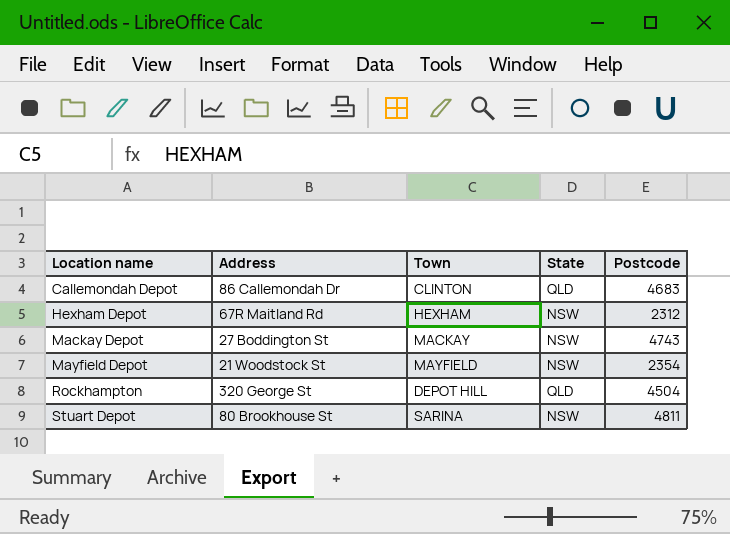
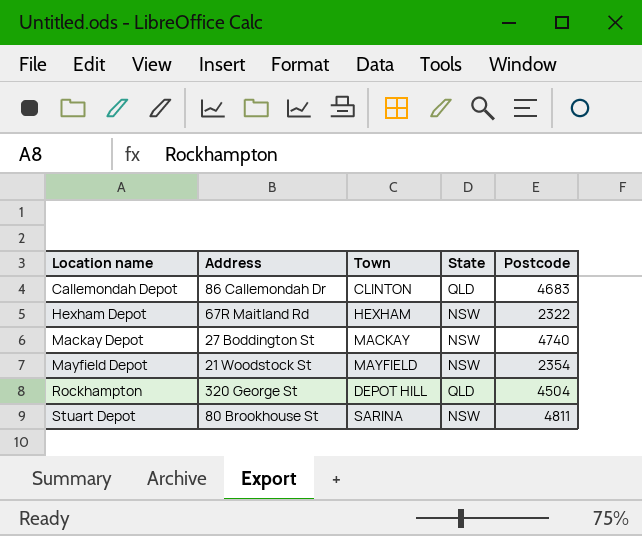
Hexham Depot | Postcode: 2312 -> 2322
Mackay Depot | Postcode: 4743 -> 4740

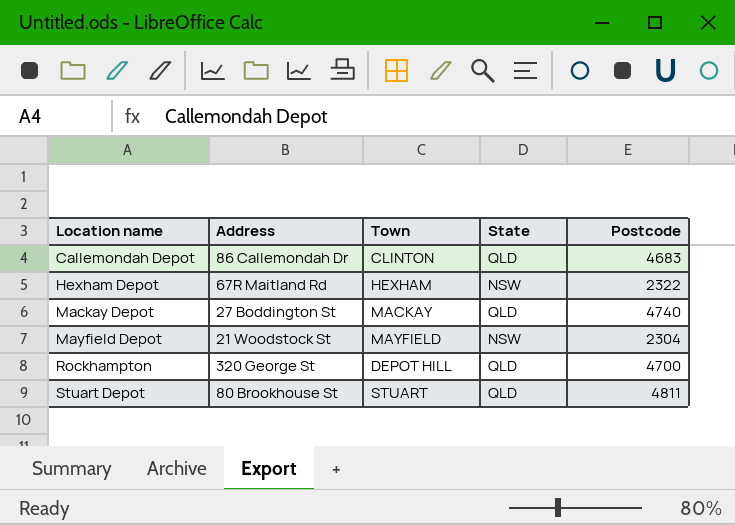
Mackay Depot | State: NSW -> QLD
Mayfield Depot | Postcode: 2354 -> 2304
Rockhampton | Postcode: 4504 -> 4700
Stuart Depot | Town: SARINA -> STUART
Stuart Depot | State: NSW -> QLD

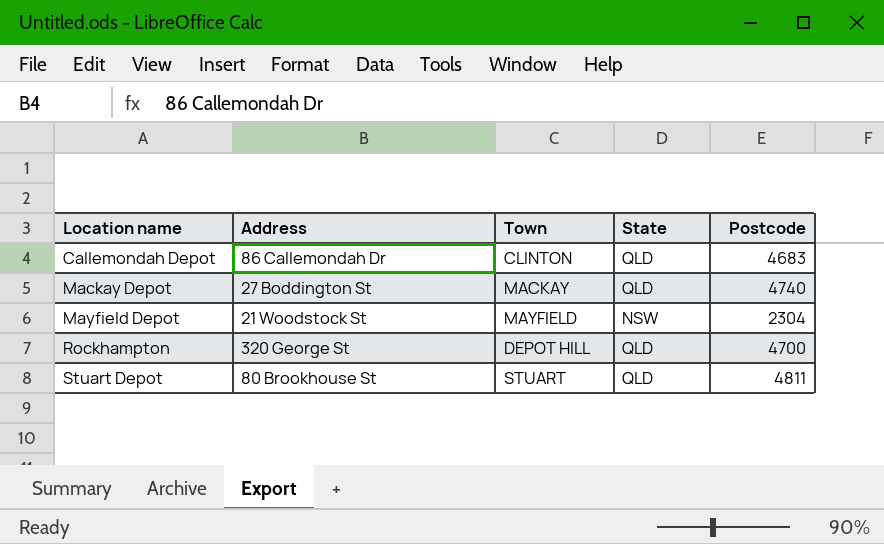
row Hexham Depot: 67R Maitland Rd | HEXHAM | NSW | 2322 -> none

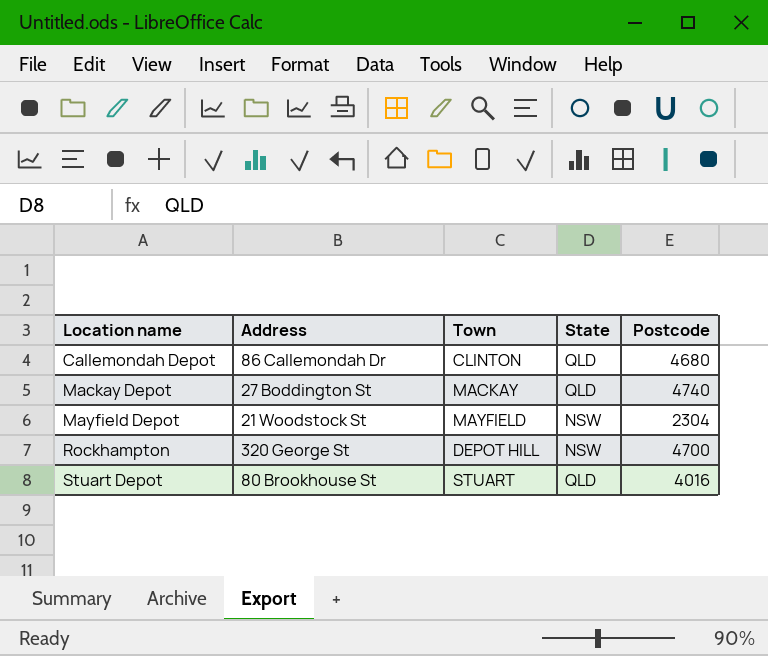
Callemondah Depot | Postcode: 4683 -> 4680
Rockhampton | State: QLD -> NSW
Stuart Depot | Postcode: 4811 -> 4016

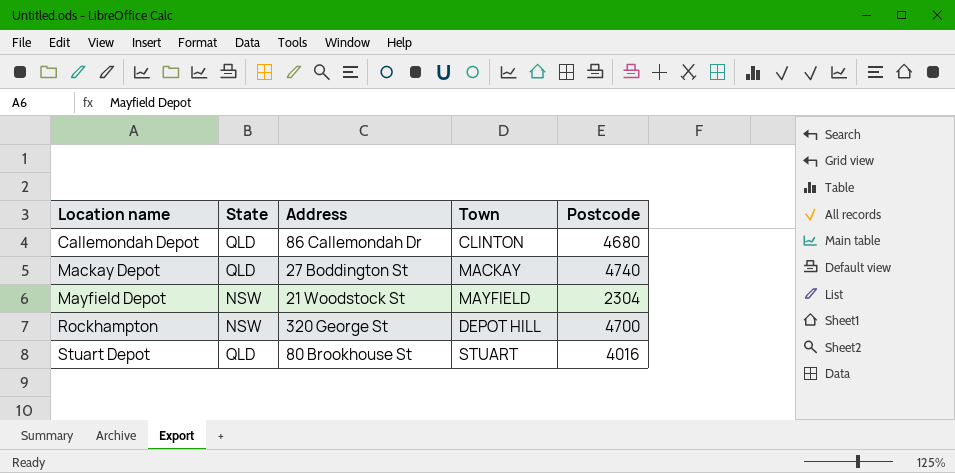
column State | position: 4 -> 2

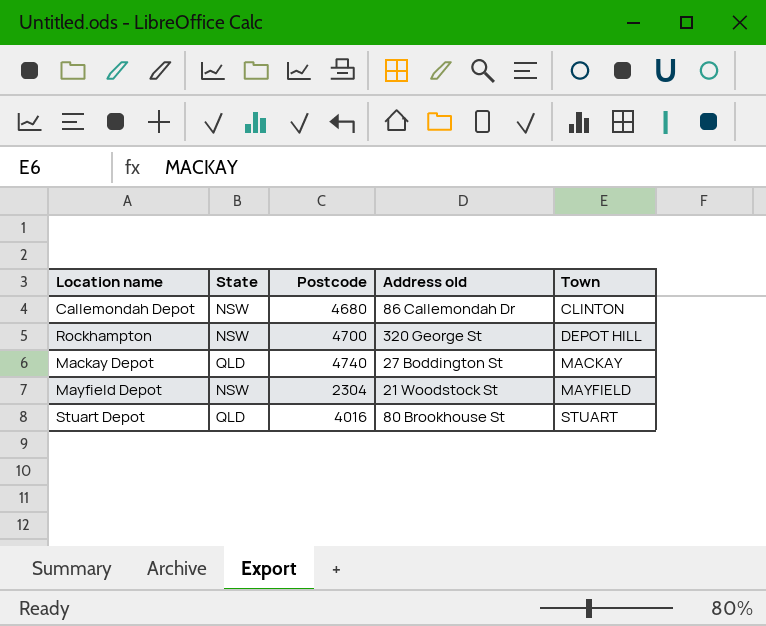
row order: Location name ascending -> Town ascending
column Postcode | position: 5 -> 3
column name: Address -> Address old
Callemondah Depot | State: QLD -> NSW

